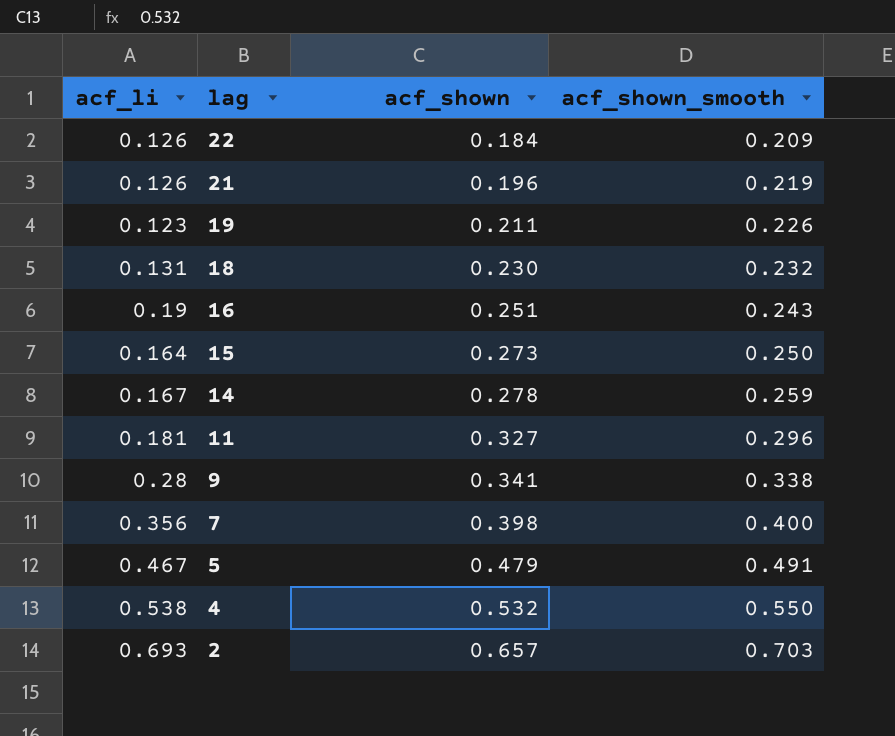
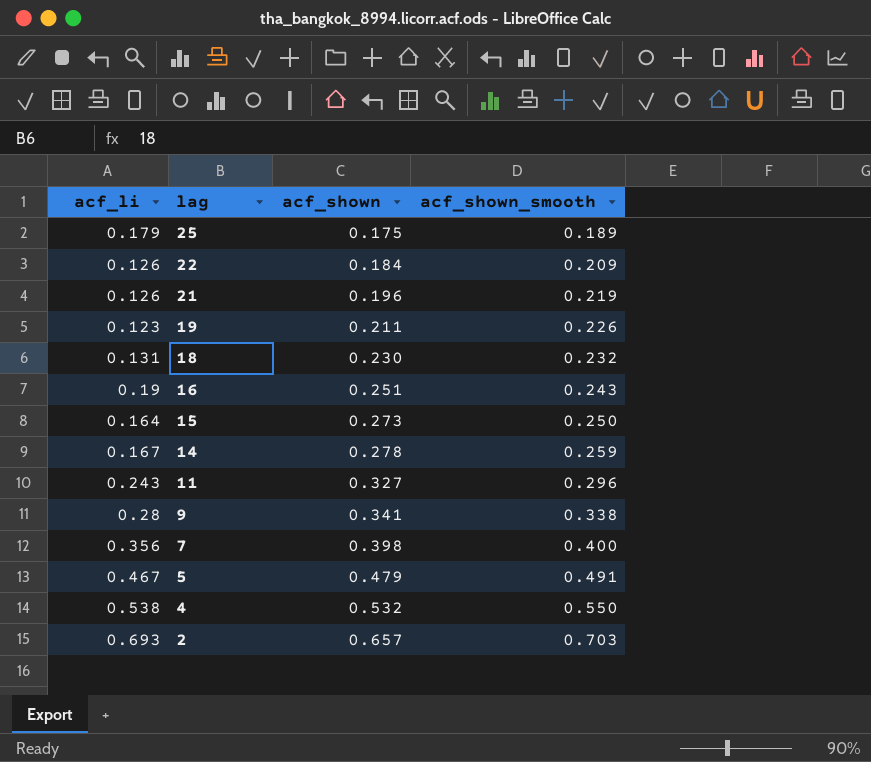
row 25: none -> 0.179 | 0.175 | 0.189
11 | acf_li: 0.181 -> 0.243

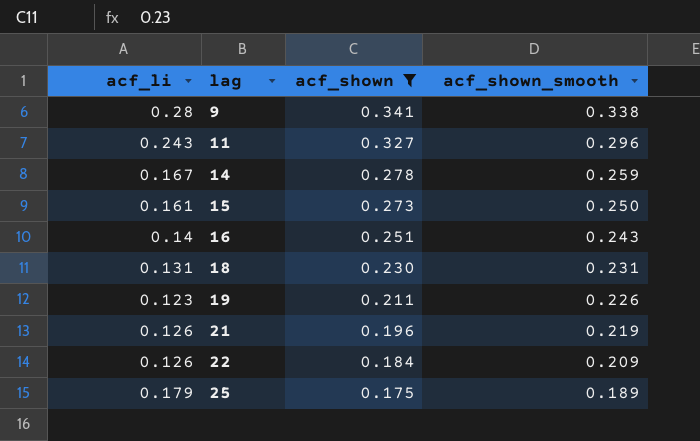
filter: none -> acf_shown <= 0.341
row order: lag descending -> lag ascending
15 | acf_li: 0.164 -> 0.161
16 | acf_li: 0.19 -> 0.14
18 | acf_shown_smooth: 0.232 -> 0.231

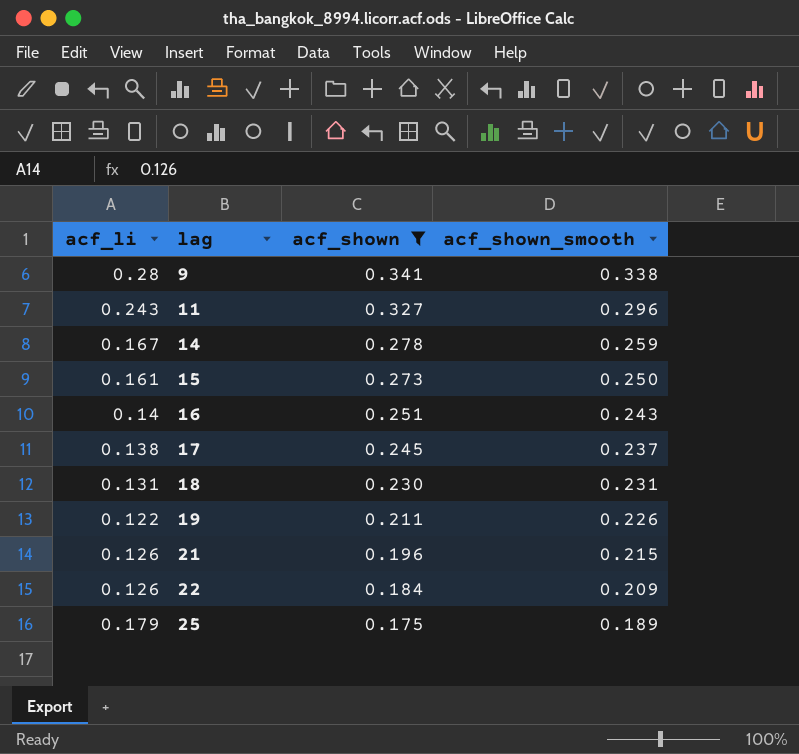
row 17: none -> 0.138 | 0.245 | 0.237
19 | acf_li: 0.123 -> 0.122
21 | acf_shown_smooth: 0.219 -> 0.215

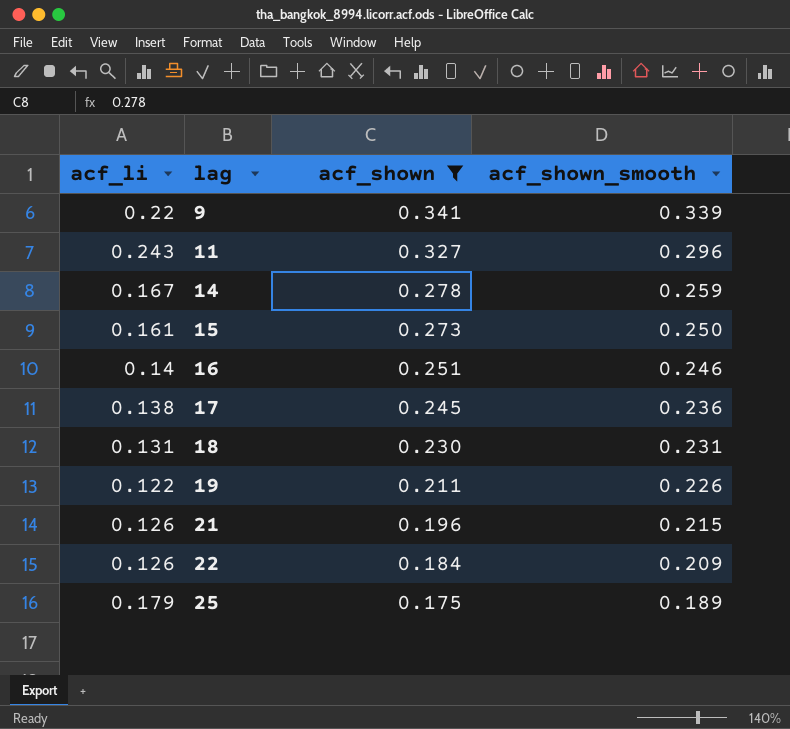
9 | acf_li: 0.28 -> 0.22
9 | acf_shown_smooth: 0.338 -> 0.339
16 | acf_shown_smooth: 0.243 -> 0.246
17 | acf_shown_smooth: 0.237 -> 0.236

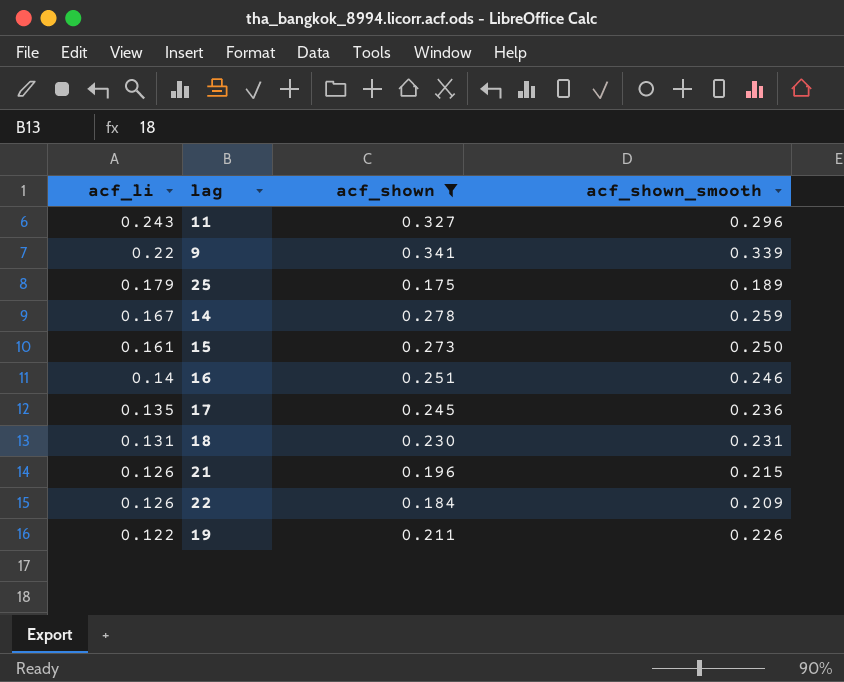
row order: lag ascending -> acf_li descending
17 | acf_li: 0.138 -> 0.135

